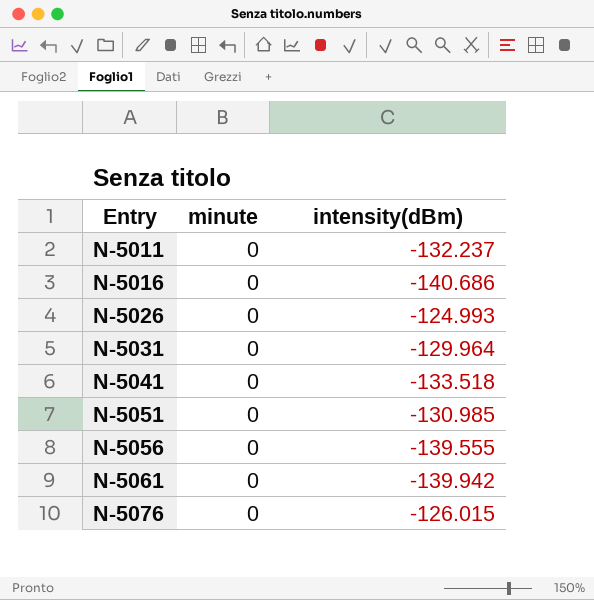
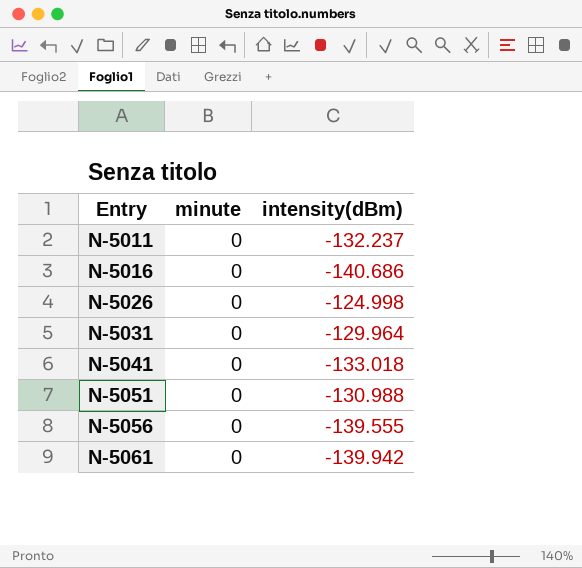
row N-5076: 0 | -126.015 -> none
N-5026 | intensity(dBm): -124.993 -> -124.998
N-5041 | intensity(dBm): -133.518 -> -133.018
N-5051 | intensity(dBm): -130.985 -> -130.988

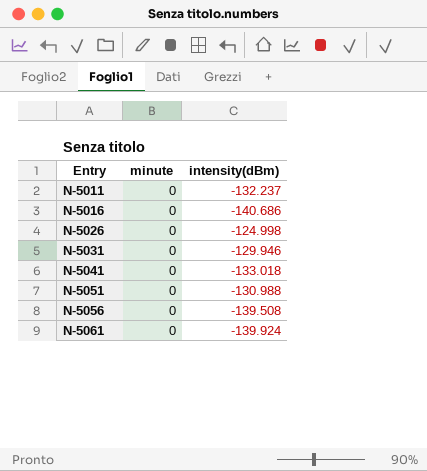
N-5031 | intensity(dBm): -129.964 -> -129.946
N-5056 | intensity(dBm): -139.555 -> -139.508
N-5061 | intensity(dBm): -139.942 -> -139.924

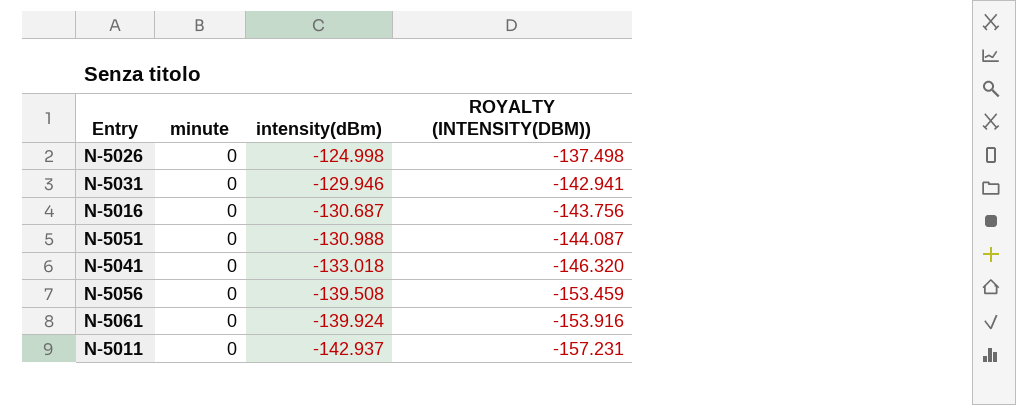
row order: Entry ascending -> intensity(dBm) descending
column ROYALTY (INTENSITY(DBM)) | formula: none -> [intensity(dBm)] * 1.1
N-5016 | intensity(dBm): -140.686 -> -130.687
N-5011 | intensity(dBm): -132.237 -> -142.937

